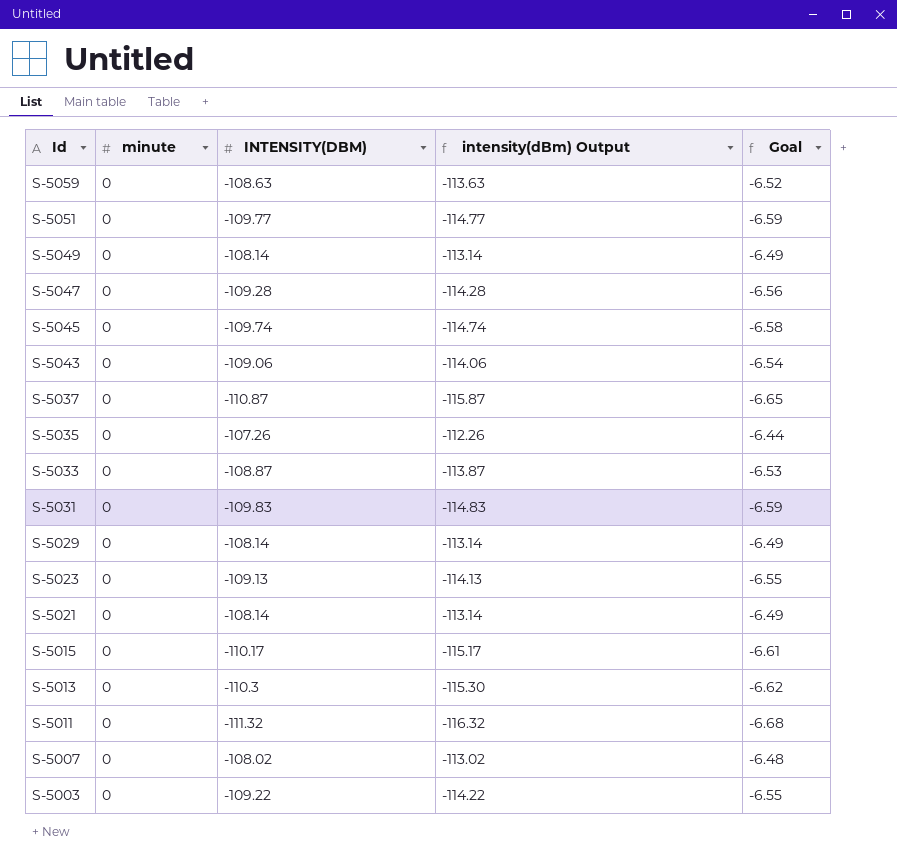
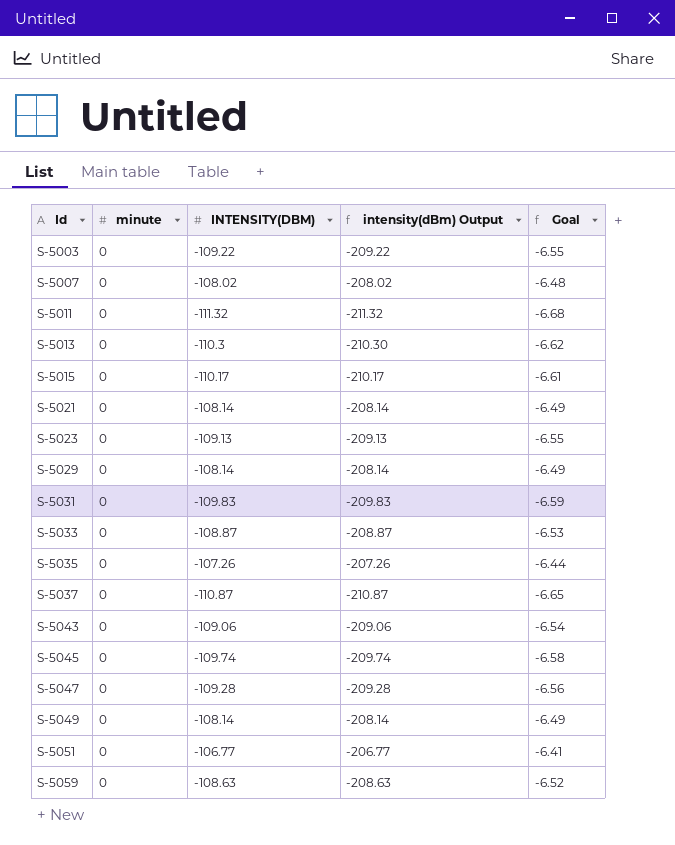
row order: Id descending -> Id ascending
column intensity(dBm) Output | formula: [INTENSITY(DBM)] - 5 -> [INTENSITY(DBM)] - 100
S-5051 | INTENSITY(DBM): -109.77 -> -106.77
S-5051 | Goal: -6.59 -> -6.41

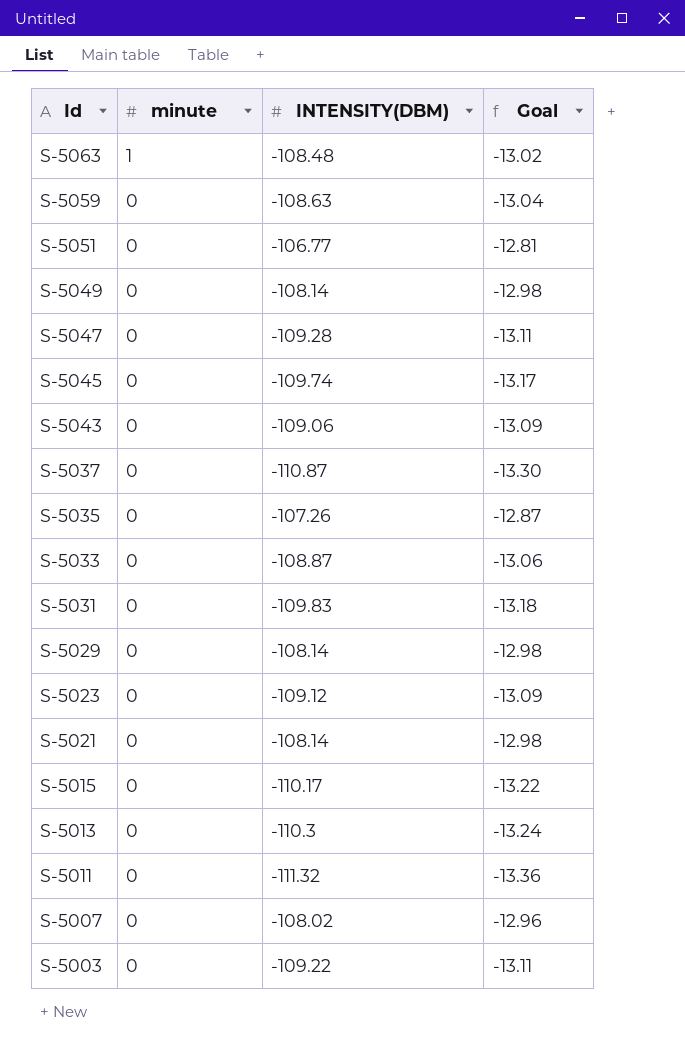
row order: Id ascending -> Id descending
column intensity(dBm) Output | formula: [INTENSITY(DBM)] - 100 -> none
column Goal | formula: [INTENSITY(DBM)] * 0.06 -> [INTENSITY(DBM)] * 0.12
row S-5063: none -> 1 | -108.48 | -13.02
S-5023 | INTENSITY(DBM): -109.13 -> -109.12

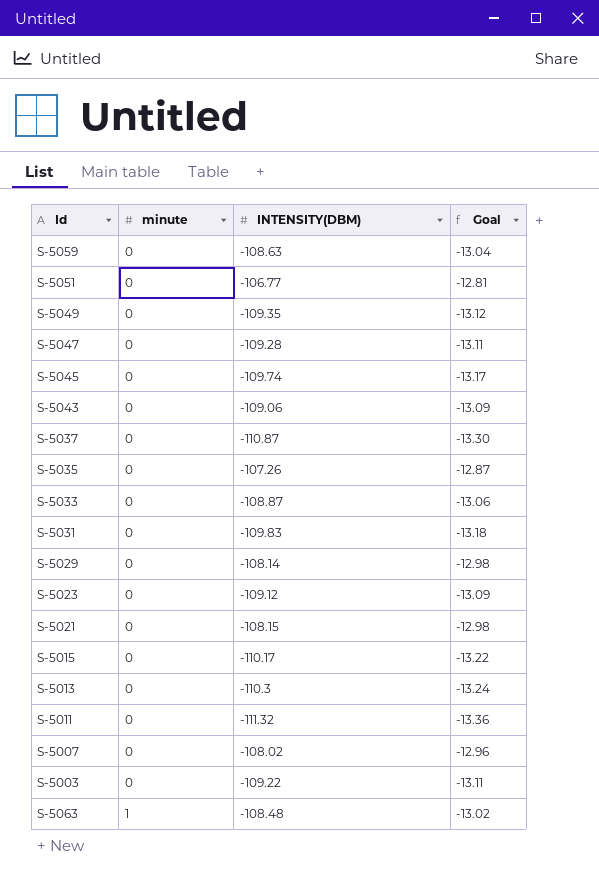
row order: Id descending -> minute ascending
S-5049 | INTENSITY(DBM): -108.14 -> -109.35
S-5049 | Goal: -12.98 -> -13.12
S-5021 | INTENSITY(DBM): -108.14 -> -108.15

